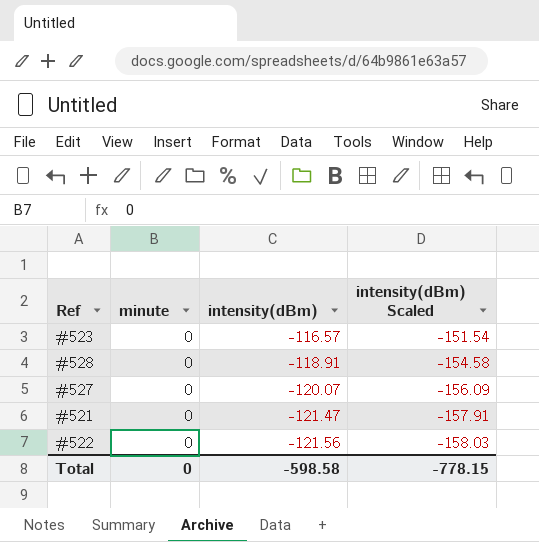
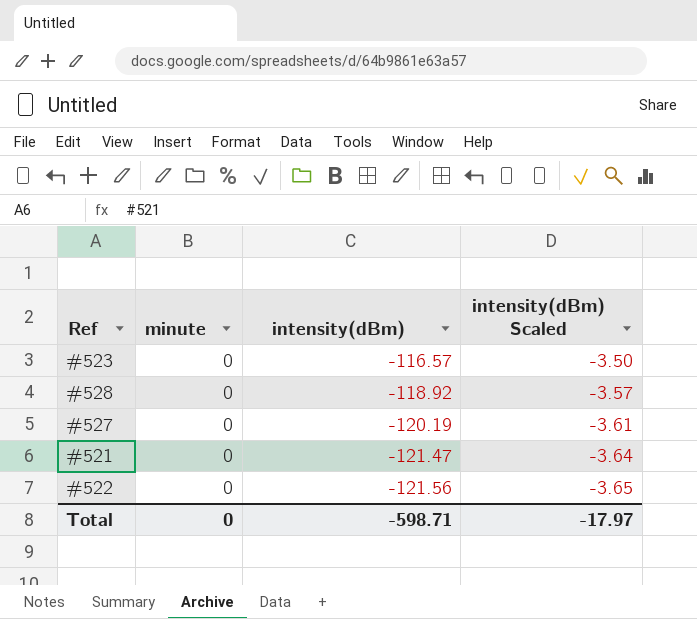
column intensity(dBm) Scaled | formula: [intensity(dBm)] * 1.3 -> [intensity(dBm)] * 0.03
#528 | intensity(dBm): -118.91 -> -118.92
#527 | intensity(dBm): -120.07 -> -120.19
Total | intensity(dBm): -598.58 -> -598.71
Total | intensity(dBm) Scaled: -778.15 -> -17.97

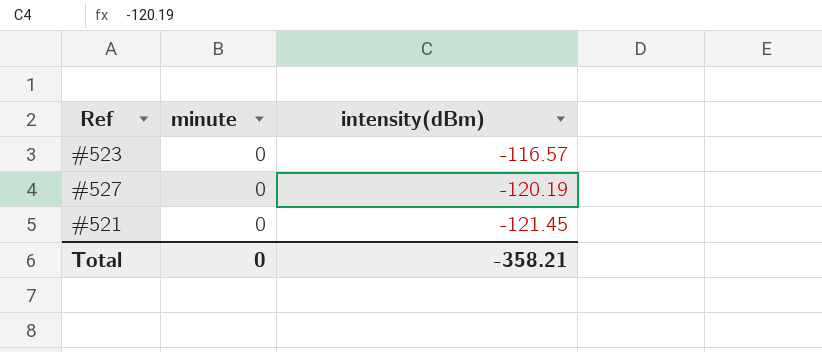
column intensity(dBm) Scaled | formula: [intensity(dBm)] * 0.03 -> none
row #528: 0 | -118.92 | -3.57 -> none
row #522: 0 | -121.56 | -3.65 -> none
#521 | intensity(dBm): -121.47 -> -121.45
Total | intensity(dBm): -598.71 -> -358.21

